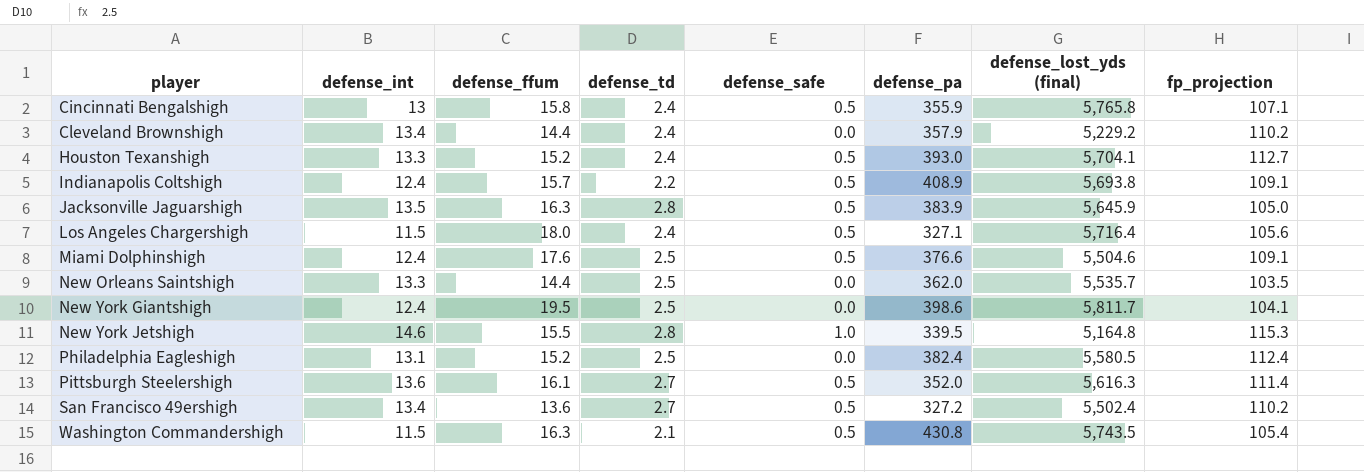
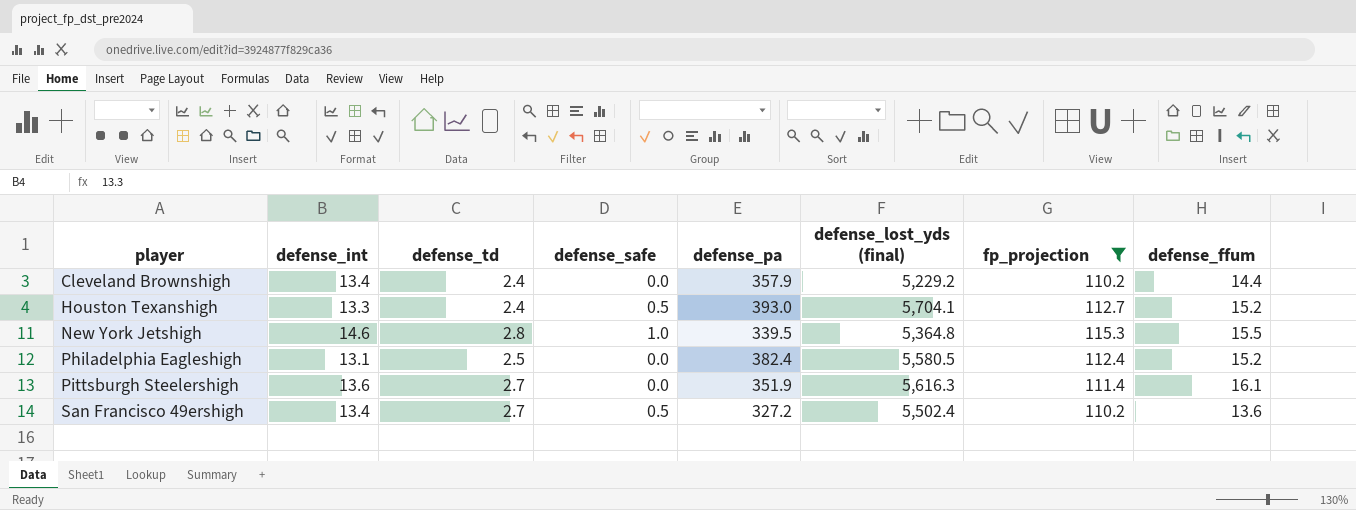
filter: none -> fp_projection >= 110.2
column defense_ffum | position: 3 -> 8
New York Jetshigh | defense_lost_yds (final): 5,164.8 -> 5,364.8
Pittsburgh Steelershigh | defense_safe: 0.5 -> 0.0
Pittsburgh Steelershigh | defense_pa: 352.0 -> 351.9

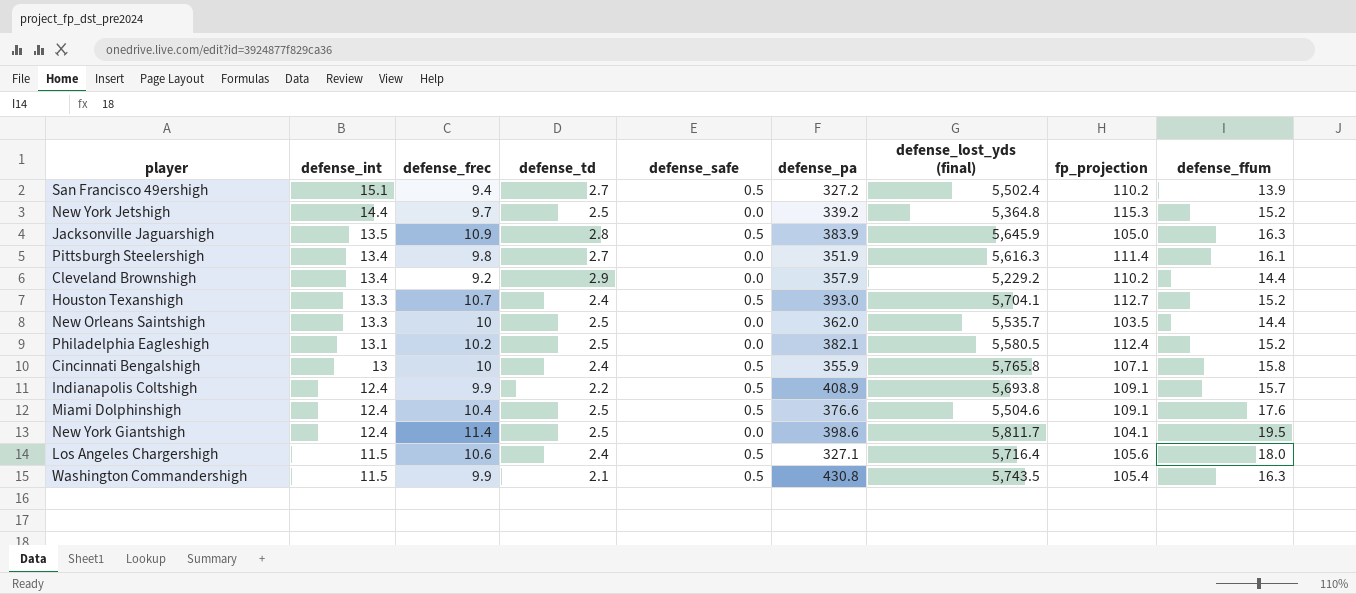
filter: fp_projection >= 110.2 -> none
row order: player ascending -> defense_int descending
column defense_frec | position: none -> 3
San Francisco 49ershigh | defense_int: 13.4 -> 15.1
San Francisco 49ershigh | defense_ffum: 13.6 -> 13.9
New York Jetshigh | defense_int: 14.6 -> 14.4
New York Jetshigh | defense_td: 2.8 -> 2.5
New York Jetshigh | defense_safe: 1.0 -> 0.0
New York Jetshigh | defense_pa: 339.5 -> 339.2
New York Jetshigh | defense_ffum: 15.5 -> 15.2
Pittsburgh Steelershigh | defense_int: 13.6 -> 13.4
Cleveland Brownshigh | defense_td: 2.4 -> 2.9
Philadelphia Eagleshigh | defense_pa: 382.4 -> 382.1

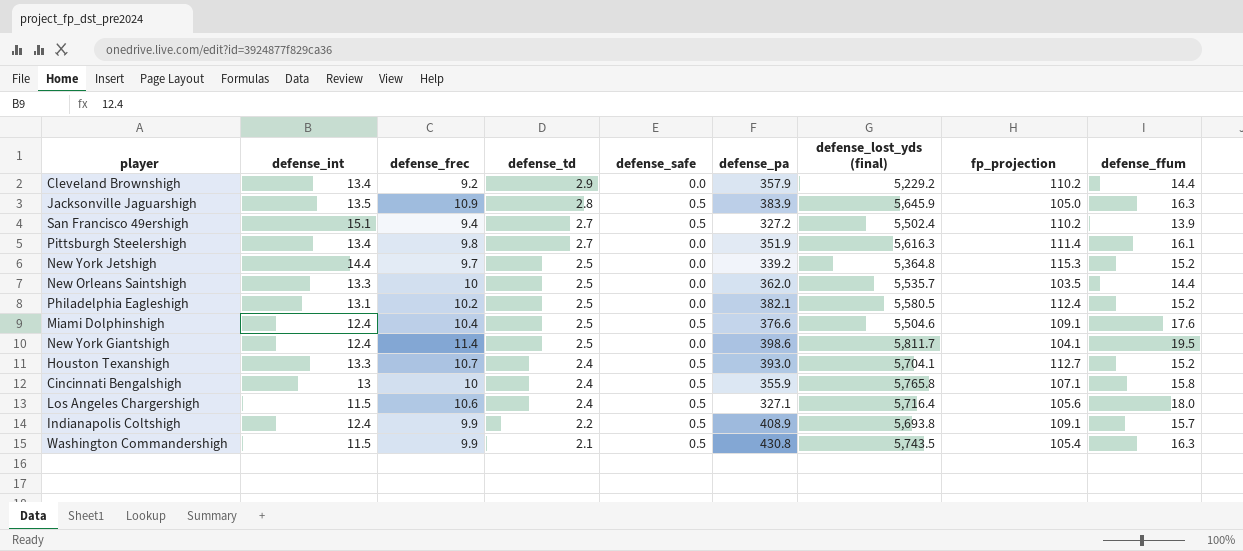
row order: defense_int descending -> defense_td descending

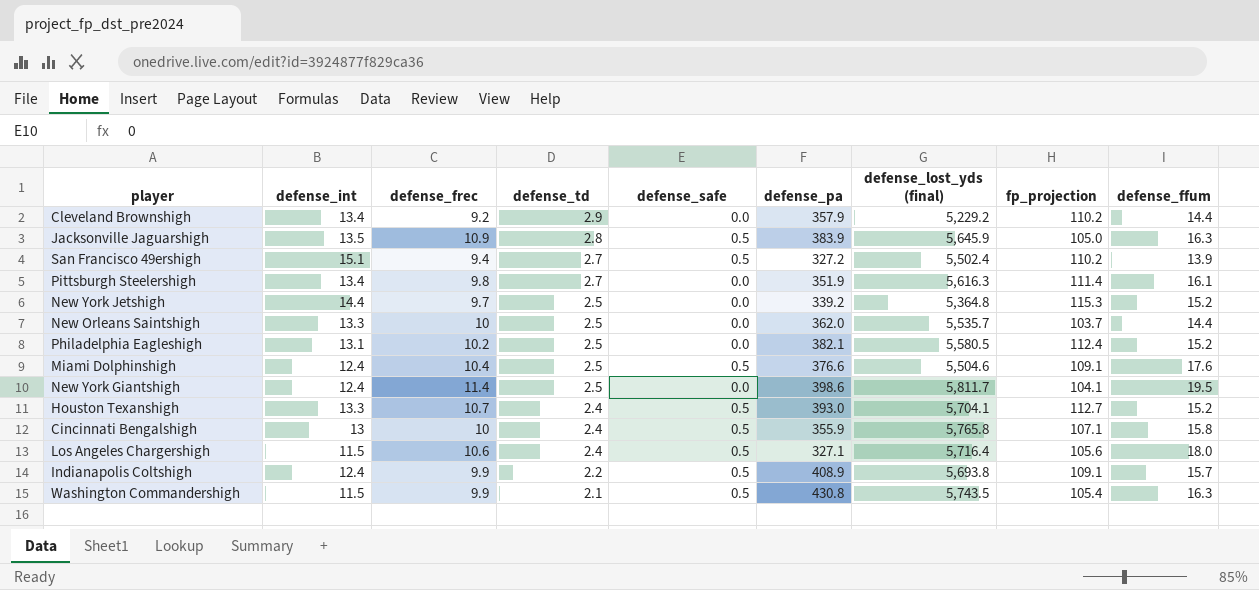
New Orleans Saintshigh | fp_projection: 103.5 -> 103.7

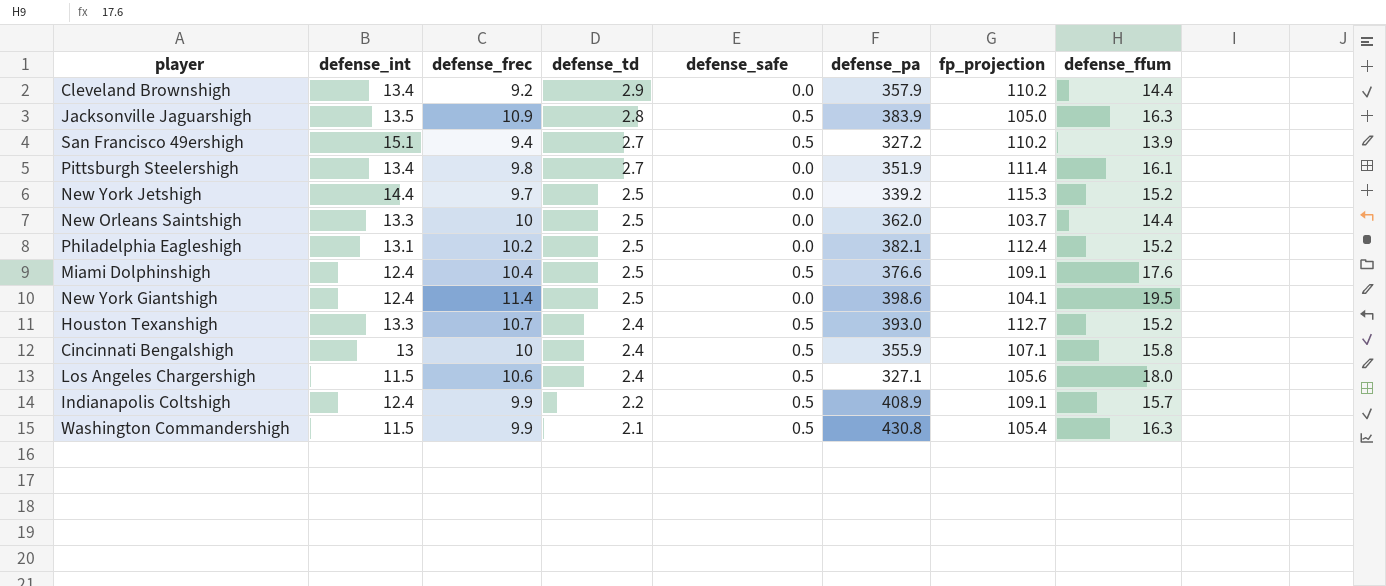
column defense_lost_yds (final) | position: 7 -> none

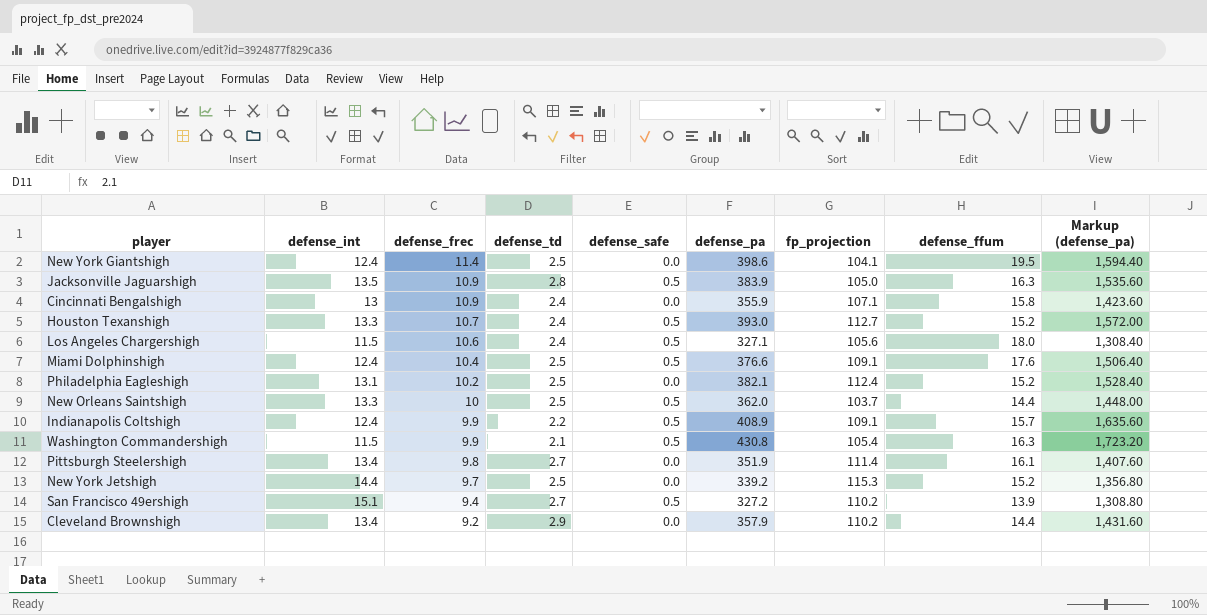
row order: defense_td descending -> defense_frec descending
column Markup (defense_pa) | formula: none -> [defense_pa] * 4
Cincinnati Bengalshigh | defense_frec: 10 -> 10.9
Cincinnati Bengalshigh | defense_safe: 0.5 -> 0.0
New Orleans Saintshigh | defense_safe: 0.0 -> 0.5

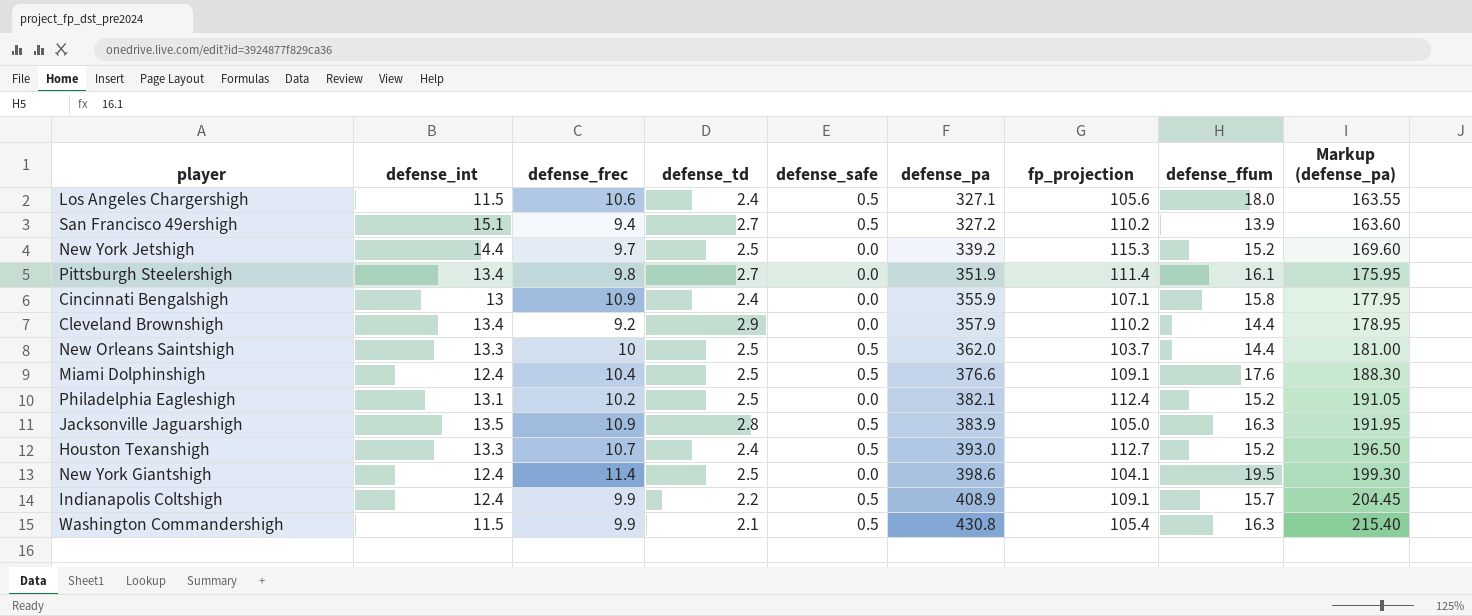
row order: defense_frec descending -> defense_pa ascending
column Markup (defense_pa) | formula: [defense_pa] * 4 -> [defense_pa] * 0.5

